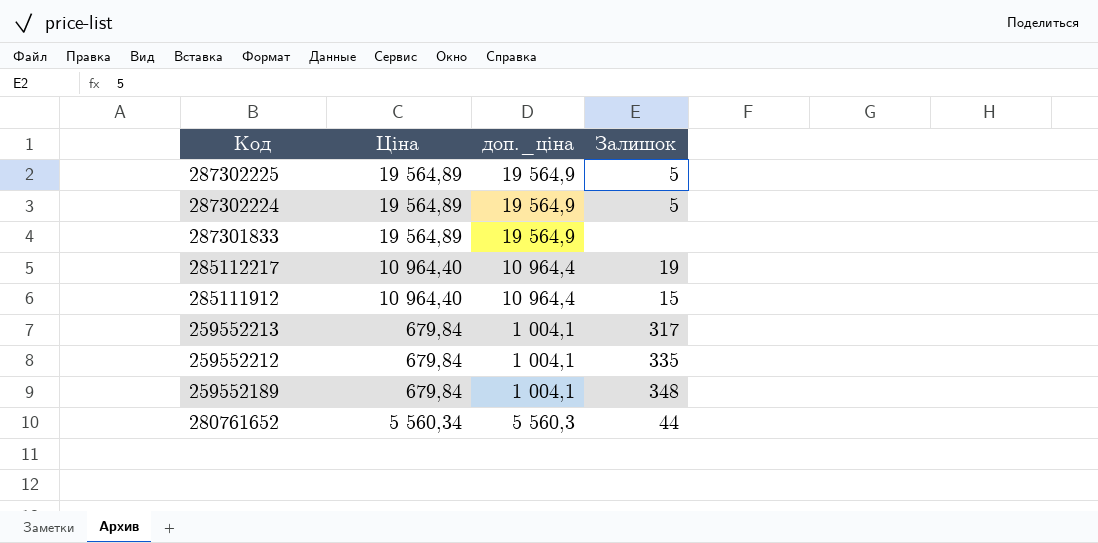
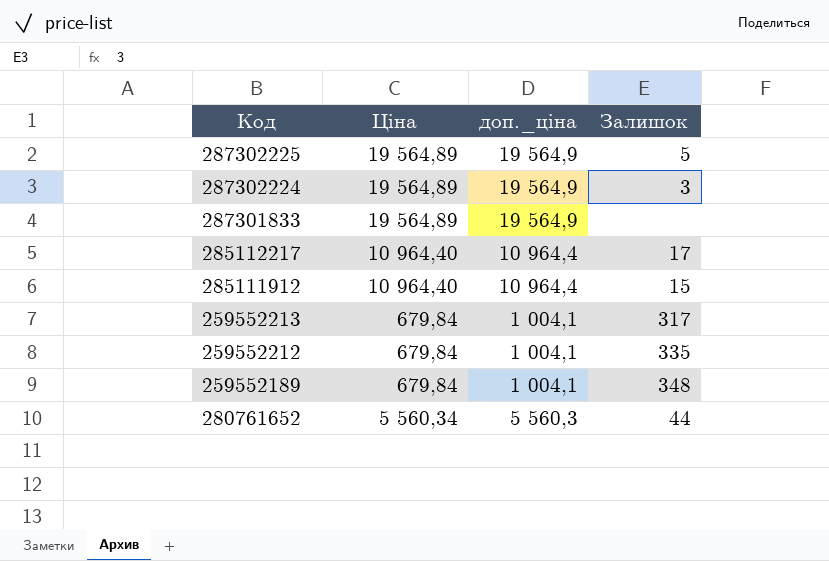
287302224 | Залишок: 5 -> 3
285112217 | Залишок: 19 -> 17

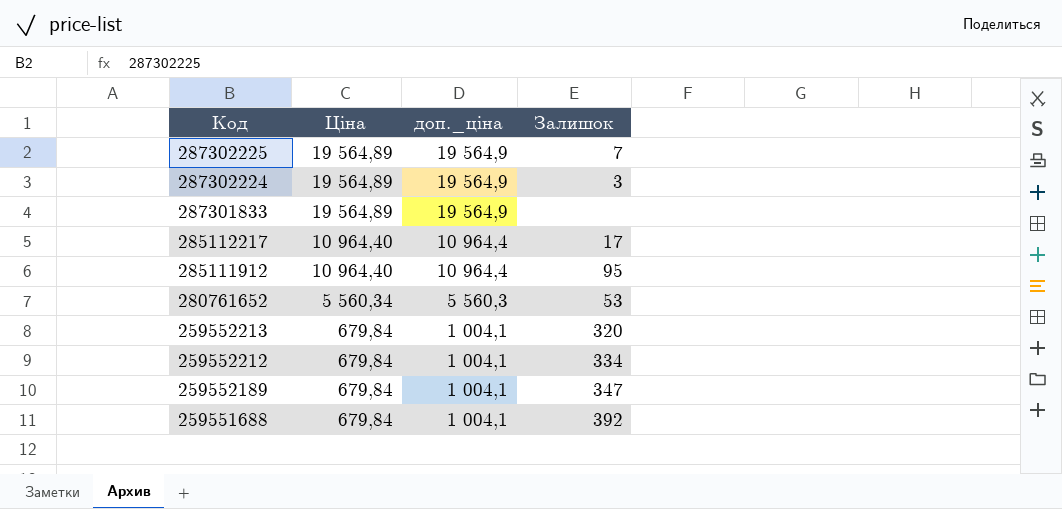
row order: none -> Код descending
287302225 | Залишок: 5 -> 7
285111912 | Залишок: 15 -> 95
280761652 | Залишок: 44 -> 53
259552213 | Залишок: 317 -> 320
259552212 | Залишок: 335 -> 334
259552189 | Залишок: 348 -> 347
row 259551688: none -> 679,84 | 1 004,1 | 392

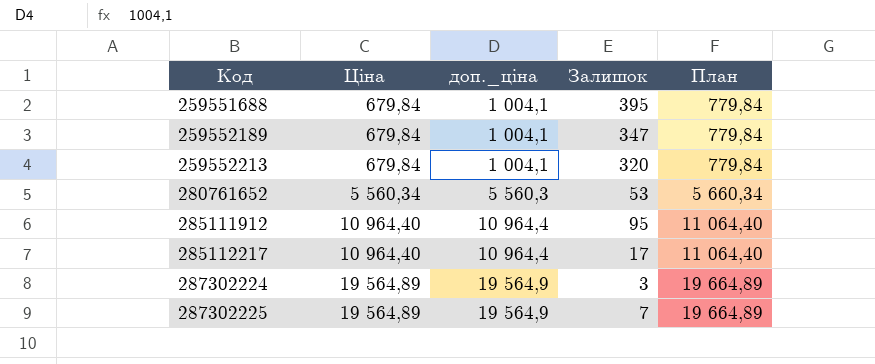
row order: Код descending -> Код ascending
column План | formula: none -> [Ціна] + 100
row 287301833: 19 564,89 | 19 564,9 | none -> none
row 259552212: 679,84 | 1 004,1 | 334 -> none
259551688 | Залишок: 392 -> 395

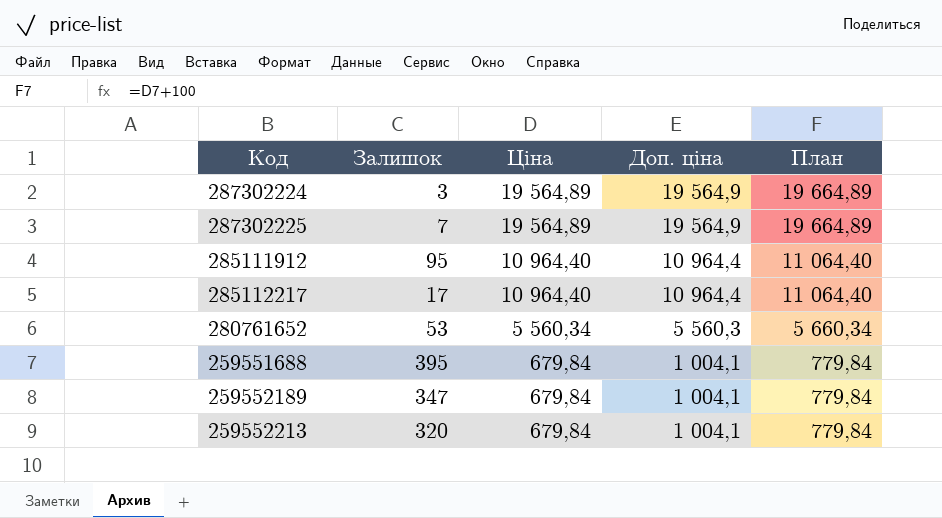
row order: Код ascending -> Ціна descending
column Залишок | position: 4 -> 2
column name: доп._ціна -> Доп. ціна

